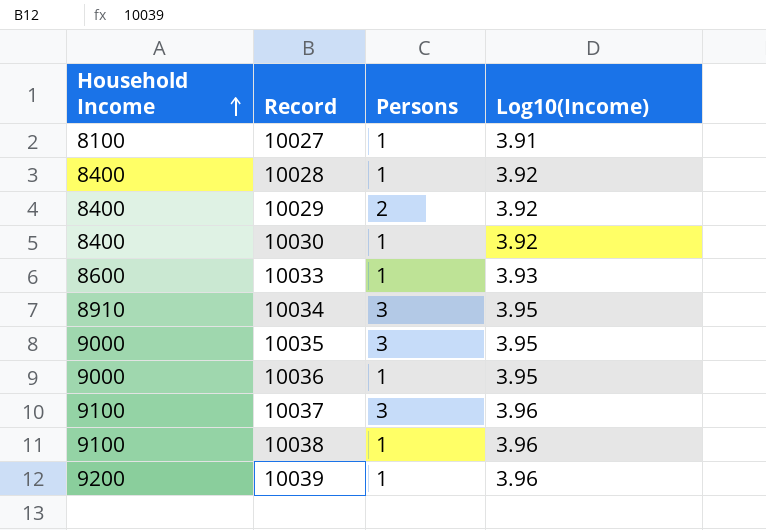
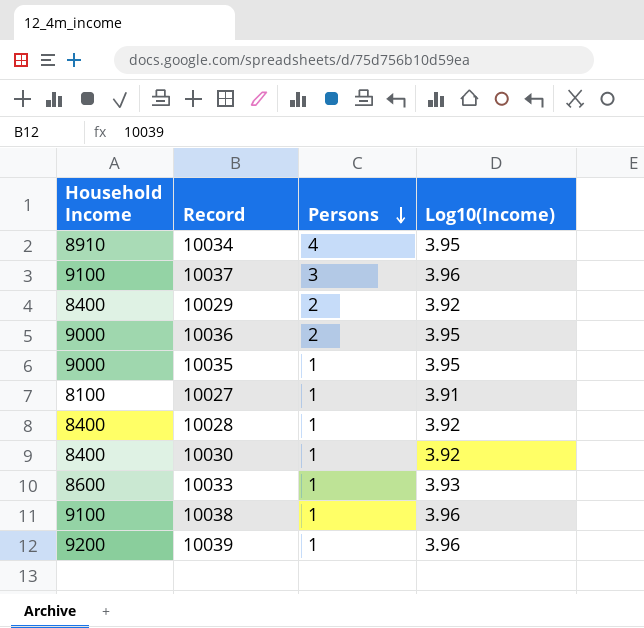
row order: Household Income ascending -> Persons descending
10034 | Persons: 3 -> 4
10036 | Persons: 1 -> 2
10035 | Persons: 3 -> 1

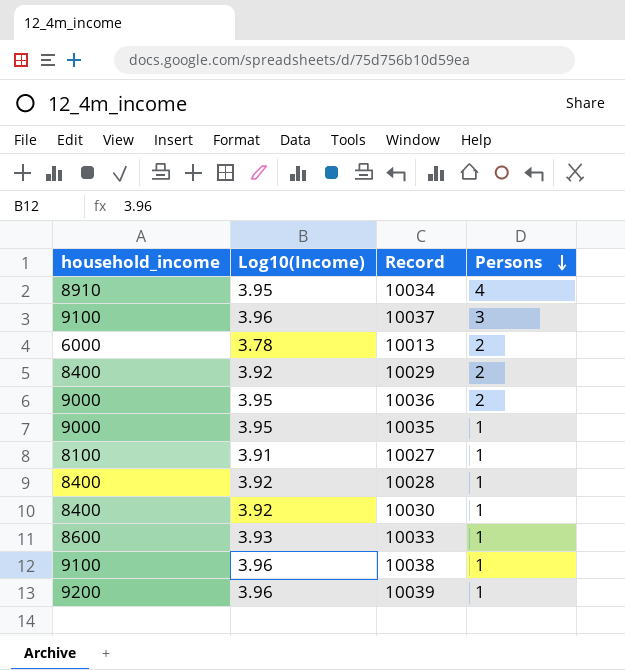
column name: Household Income -> household_income
column Log10(Income) | position: 4 -> 2
row 10013: none -> 6000 | 3.78 | 2

